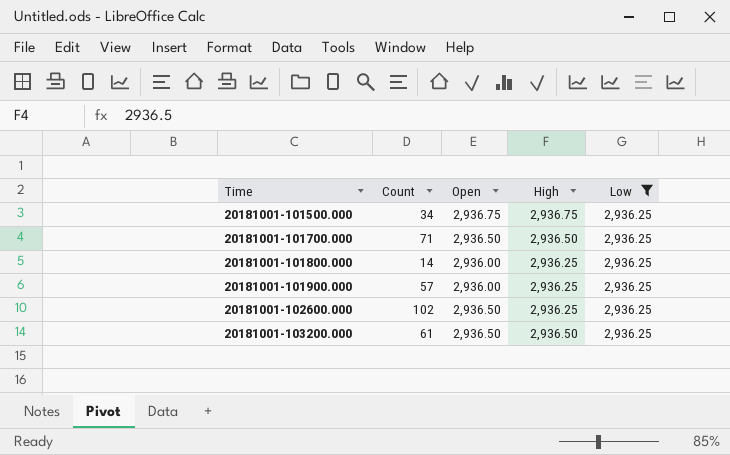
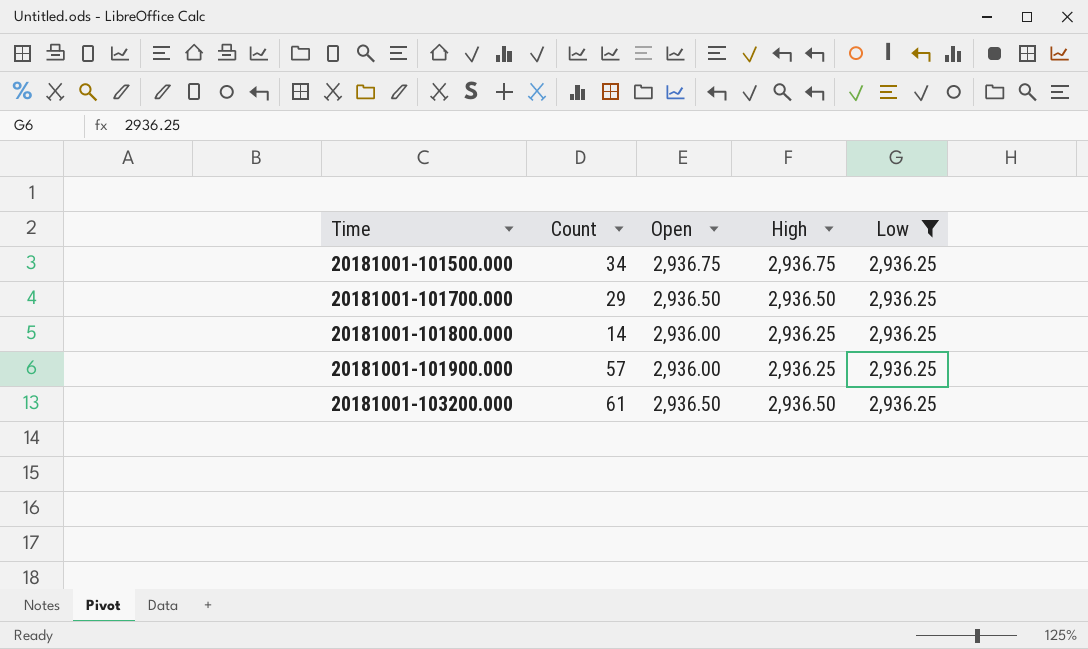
row 20181001-102600.000: 102 | 2,936.50 | 2,936.25 | 2,936.25 -> none
20181001-101700.000 | Count: 71 -> 29

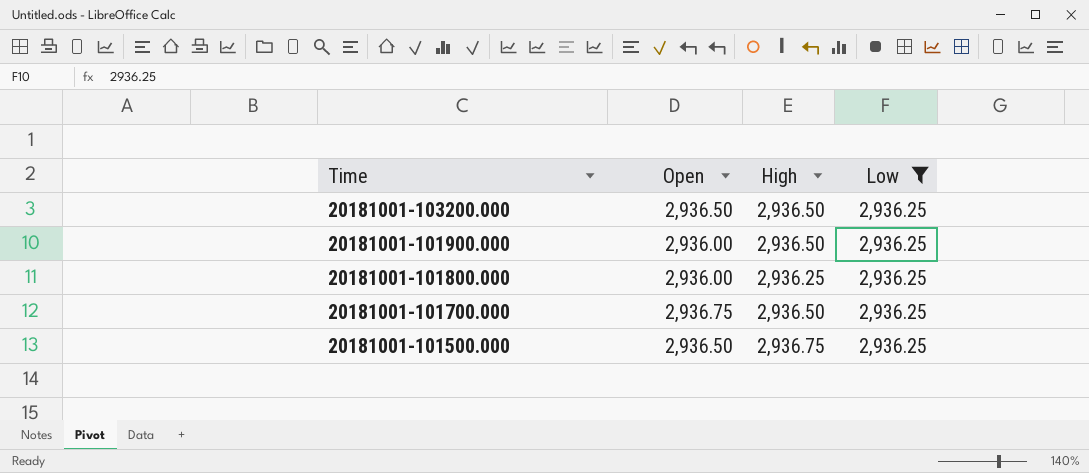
row order: Time ascending -> Time descending
column Count | position: 2 -> none
20181001-101900.000 | High: 2,936.25 -> 2,936.50
20181001-101700.000 | Open: 2,936.50 -> 2,936.75
20181001-101500.000 | Open: 2,936.75 -> 2,936.50

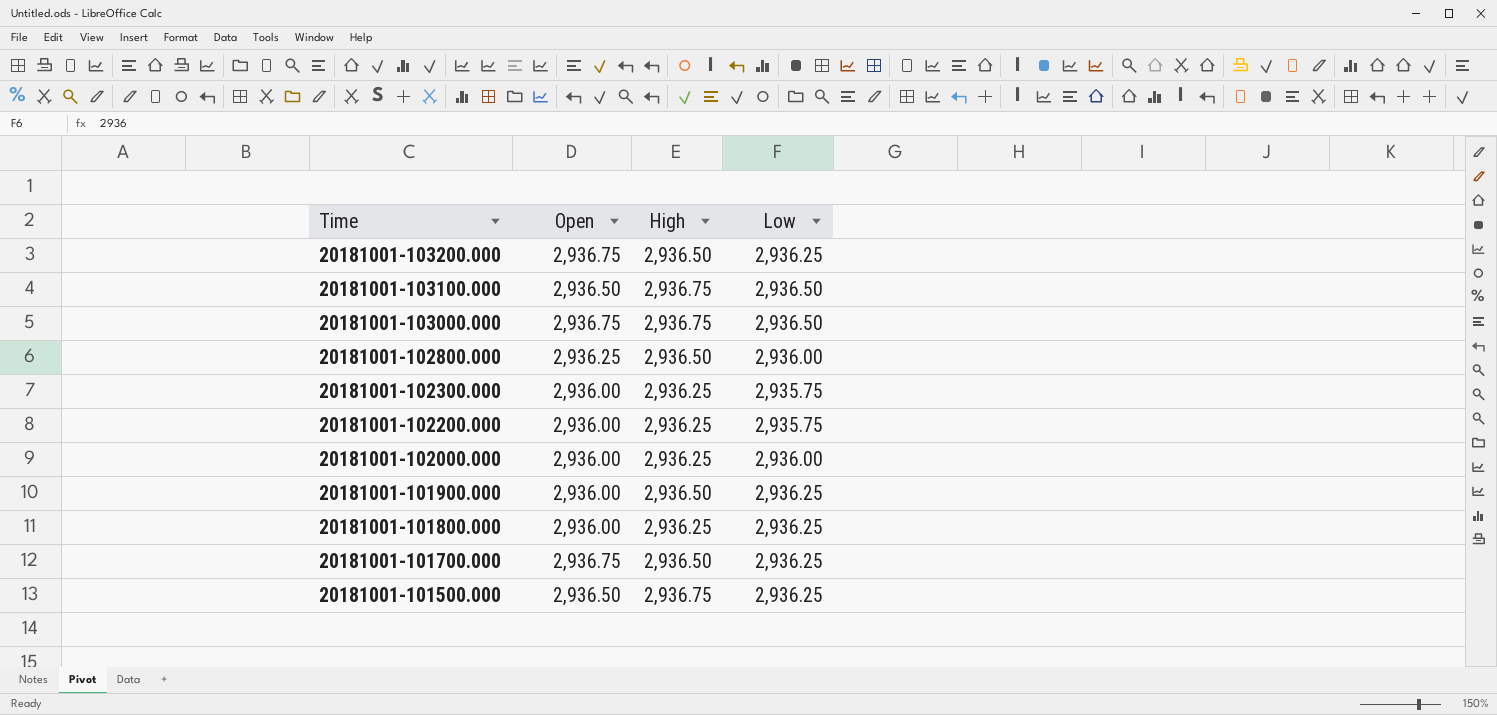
filter: Low = 2,936.25 -> none
20181001-103200.000 | Open: 2,936.50 -> 2,936.75

